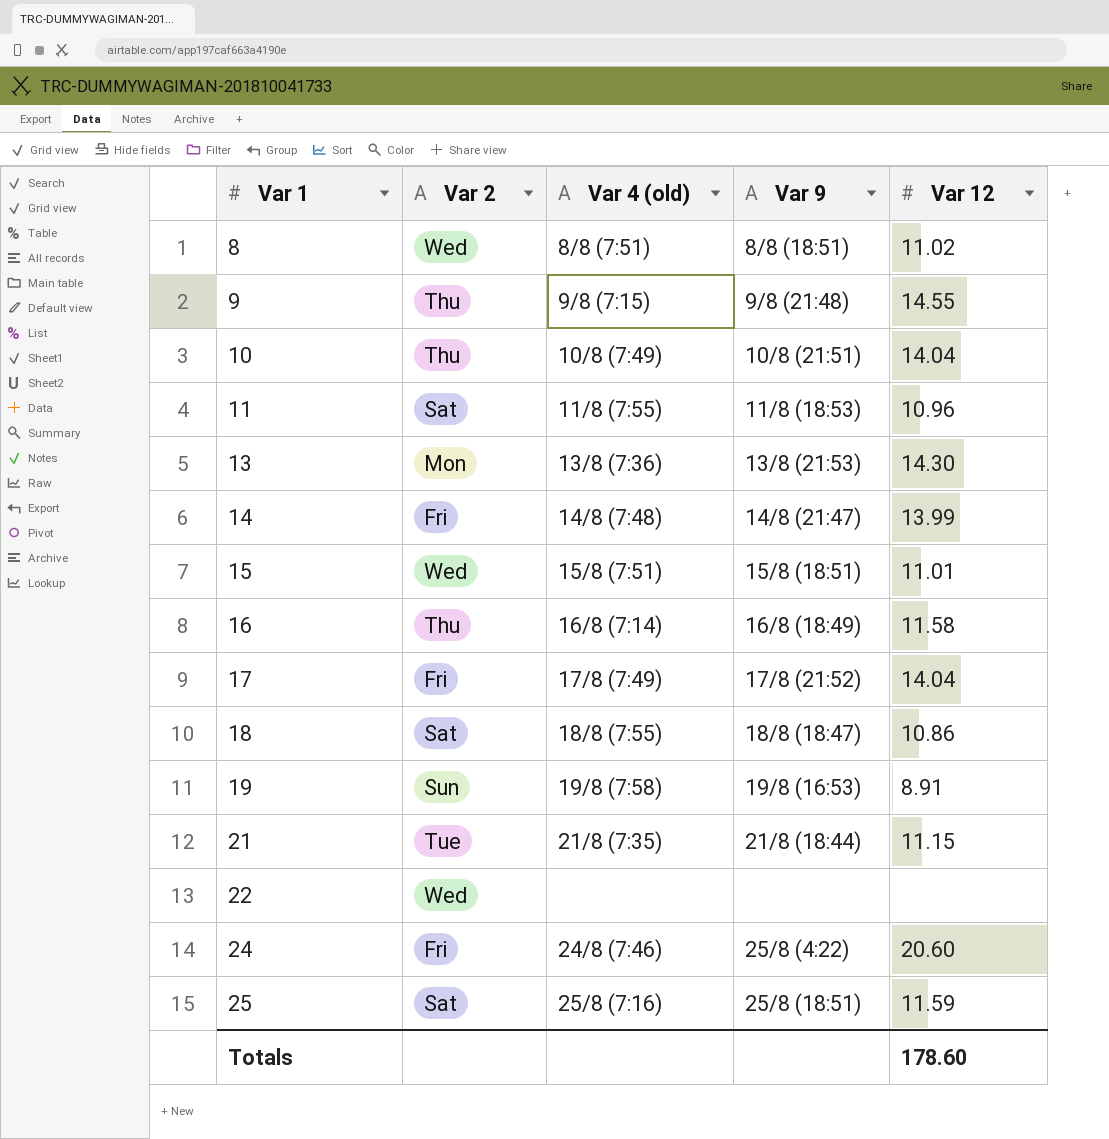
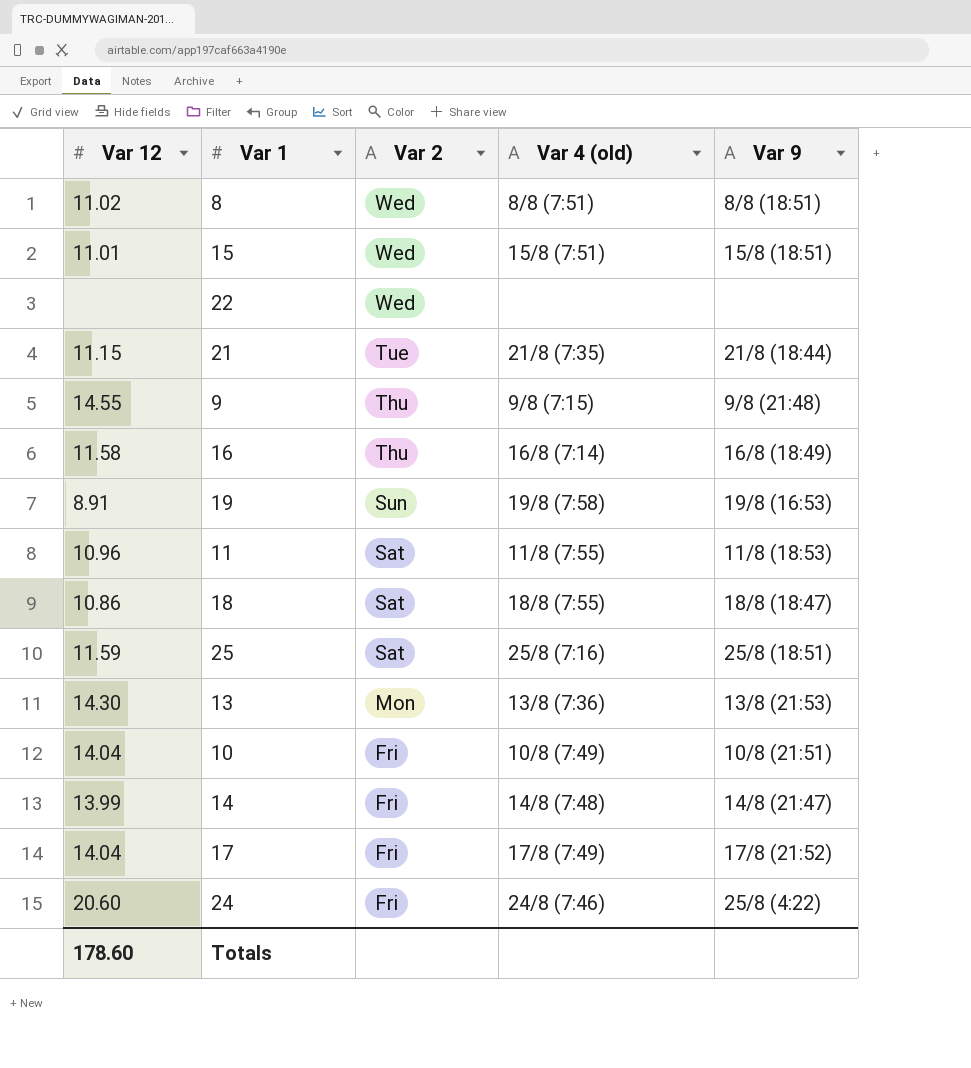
row order: Var 1 ascending -> Var 2 descending
column Var 12 | position: 5 -> 1
10 | Var 2: Thu -> Fri

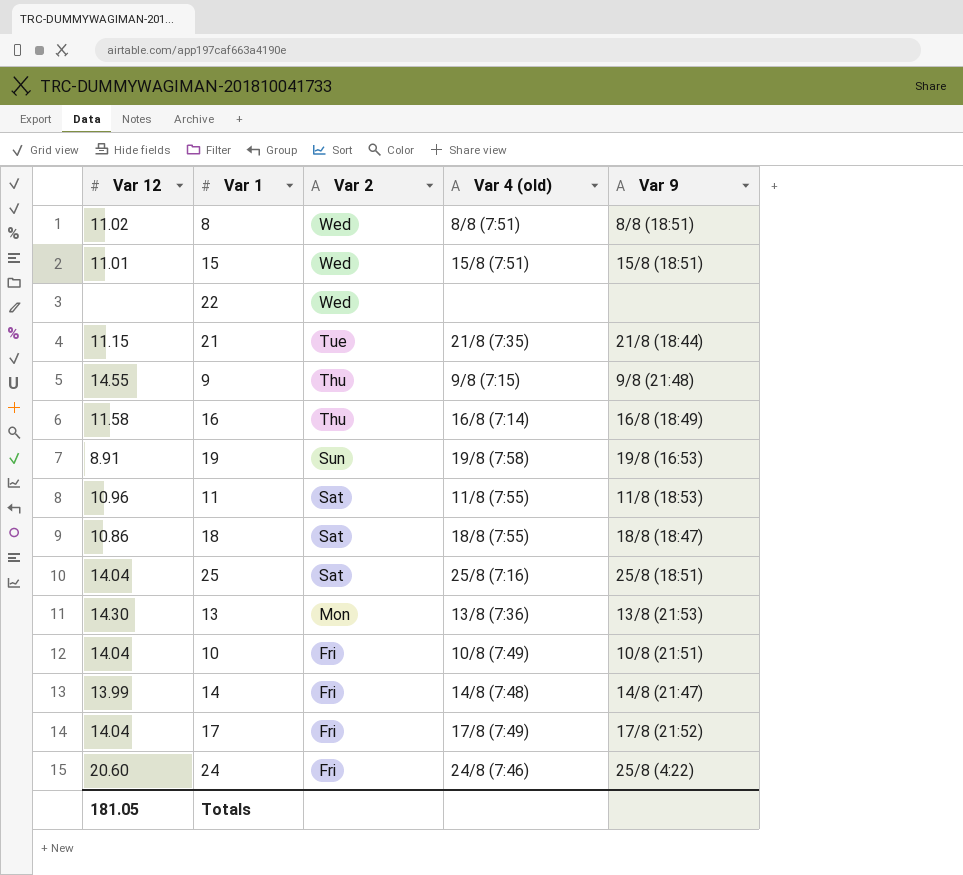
25 | Var 12: 11.59 -> 14.04
Totals | Var 12: 178.60 -> 181.05

